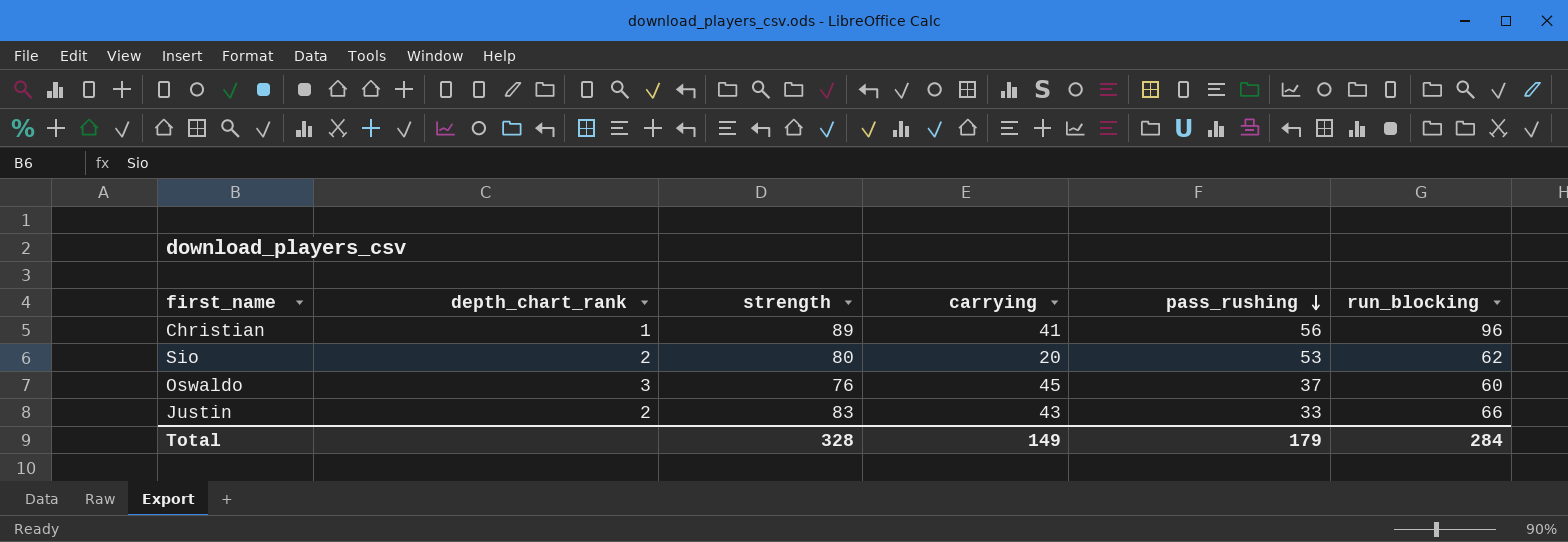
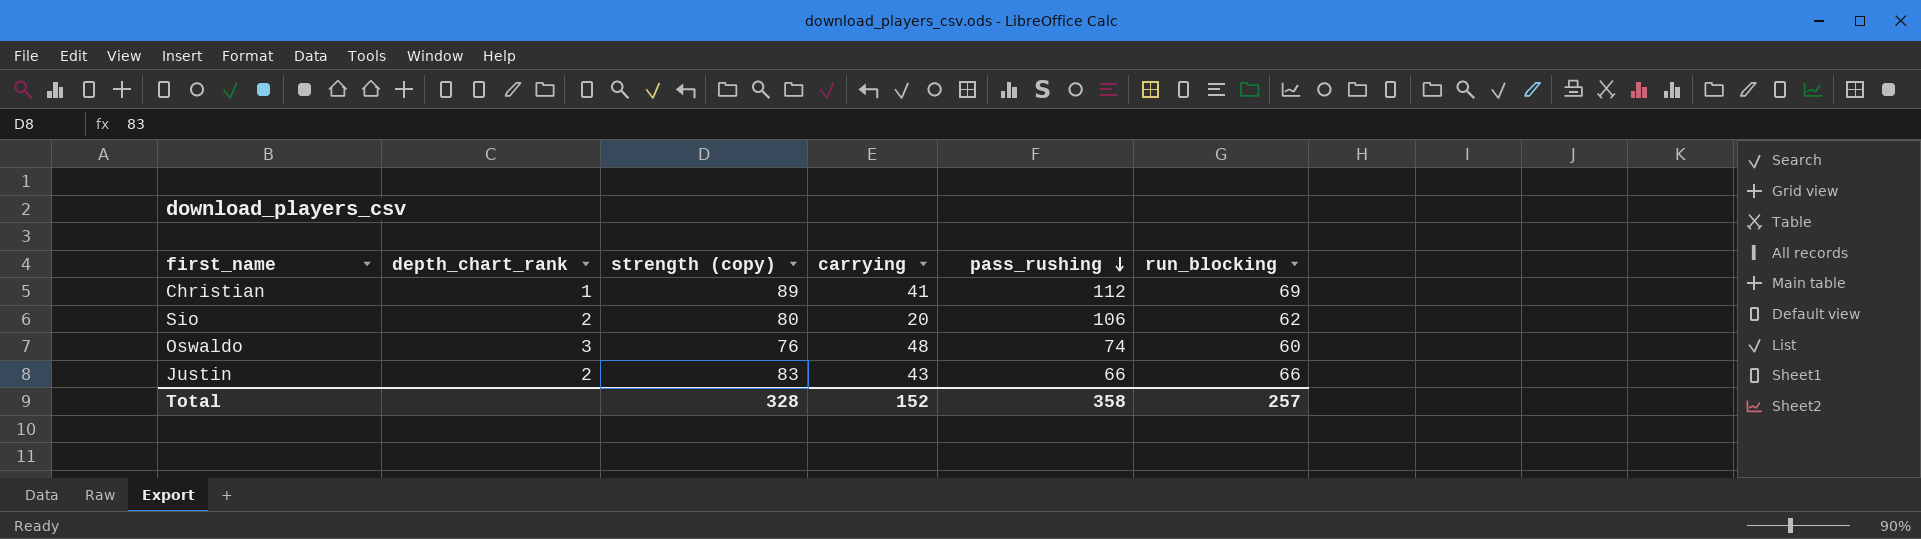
column name: strength -> strength (copy)
Christian | pass_rushing: 56 -> 112
Christian | run_blocking: 96 -> 69
Sio | pass_rushing: 53 -> 106
Oswaldo | carrying: 45 -> 48
Oswaldo | pass_rushing: 37 -> 74
Justin | pass_rushing: 33 -> 66
Total | carrying: 149 -> 152
Total | pass_rushing: 179 -> 358
Total | run_blocking: 284 -> 257

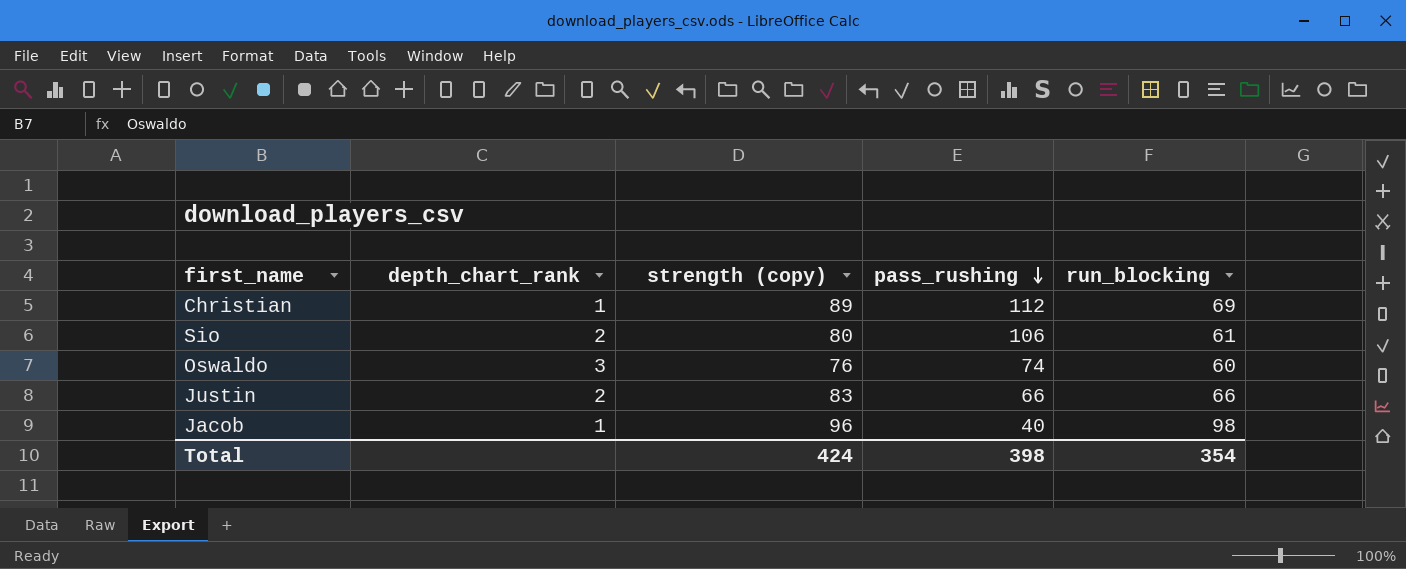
column carrying | position: 4 -> none
Sio | run_blocking: 62 -> 61
row Jacob: none -> 1 | 96 | 40 | 98
Total | strength (copy): 328 -> 424
Total | pass_rushing: 358 -> 398
Total | run_blocking: 257 -> 354

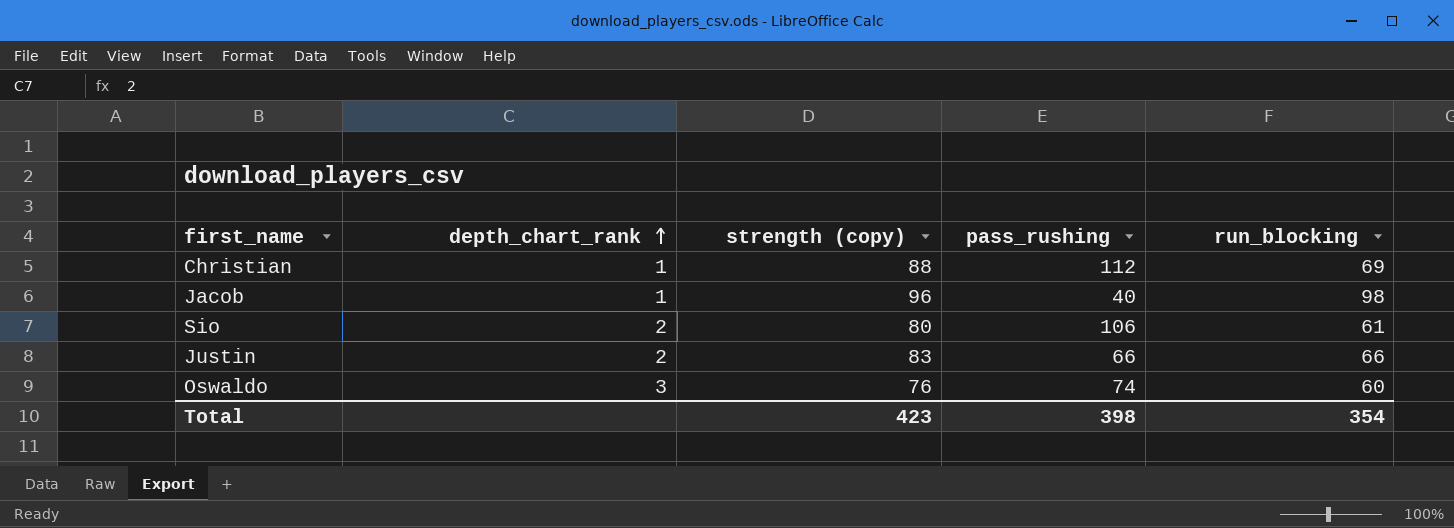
row order: pass_rushing descending -> depth_chart_rank ascending
Christian | strength (copy): 89 -> 88
Total | strength (copy): 424 -> 423

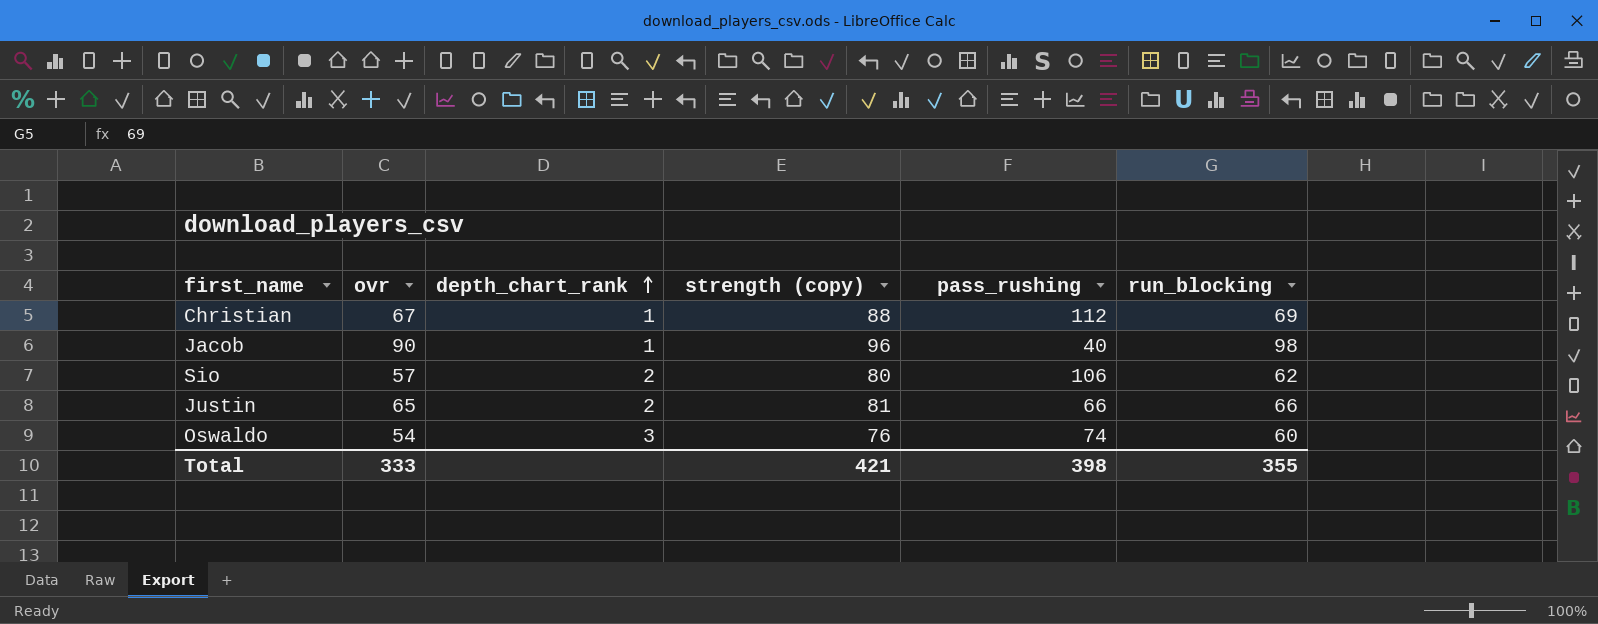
column ovr | position: none -> 2
Sio | run_blocking: 61 -> 62
Justin | strength (copy): 83 -> 81
Total | strength (copy): 423 -> 421
Total | run_blocking: 354 -> 355

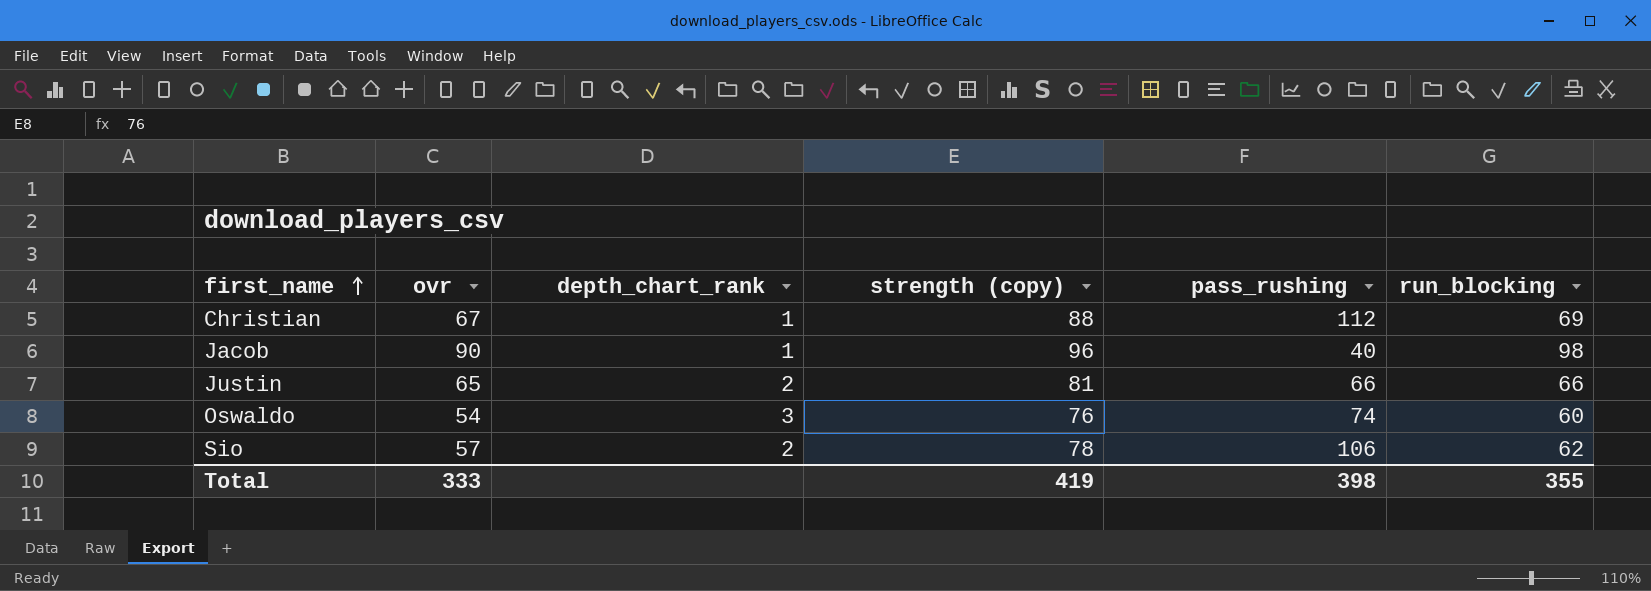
row order: depth_chart_rank ascending -> first_name ascending
Sio | strength (copy): 80 -> 78
Total | strength (copy): 421 -> 419

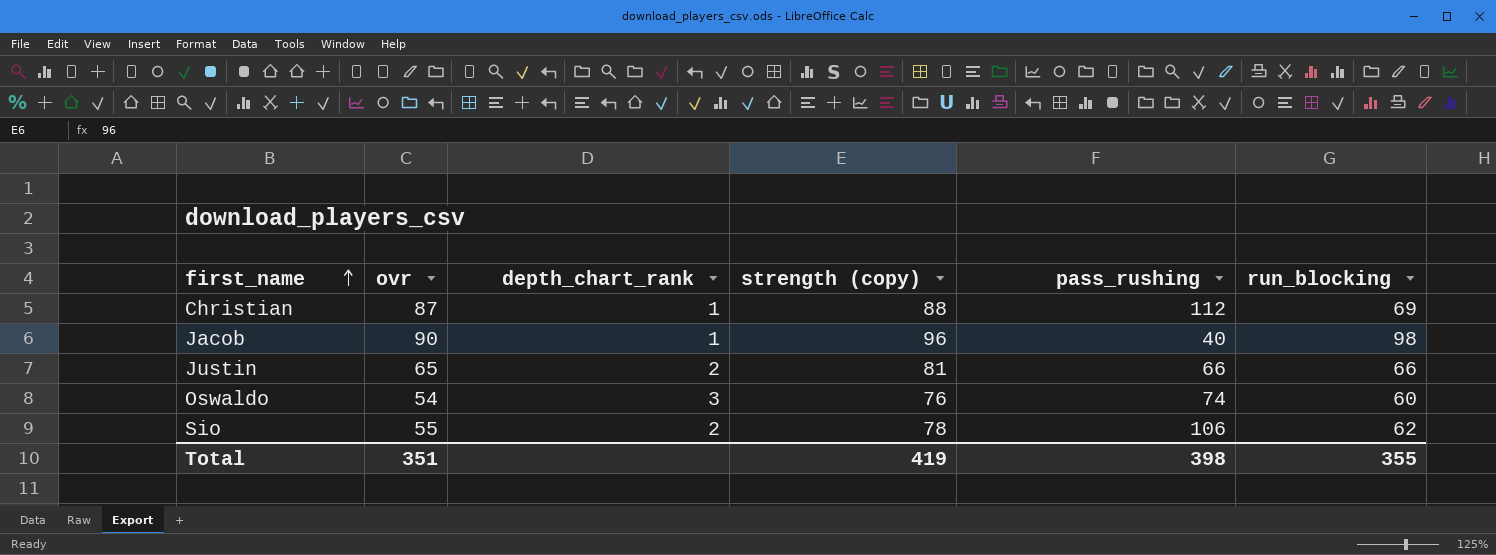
Christian | ovr: 67 -> 87
Sio | ovr: 57 -> 55
Total | ovr: 333 -> 351

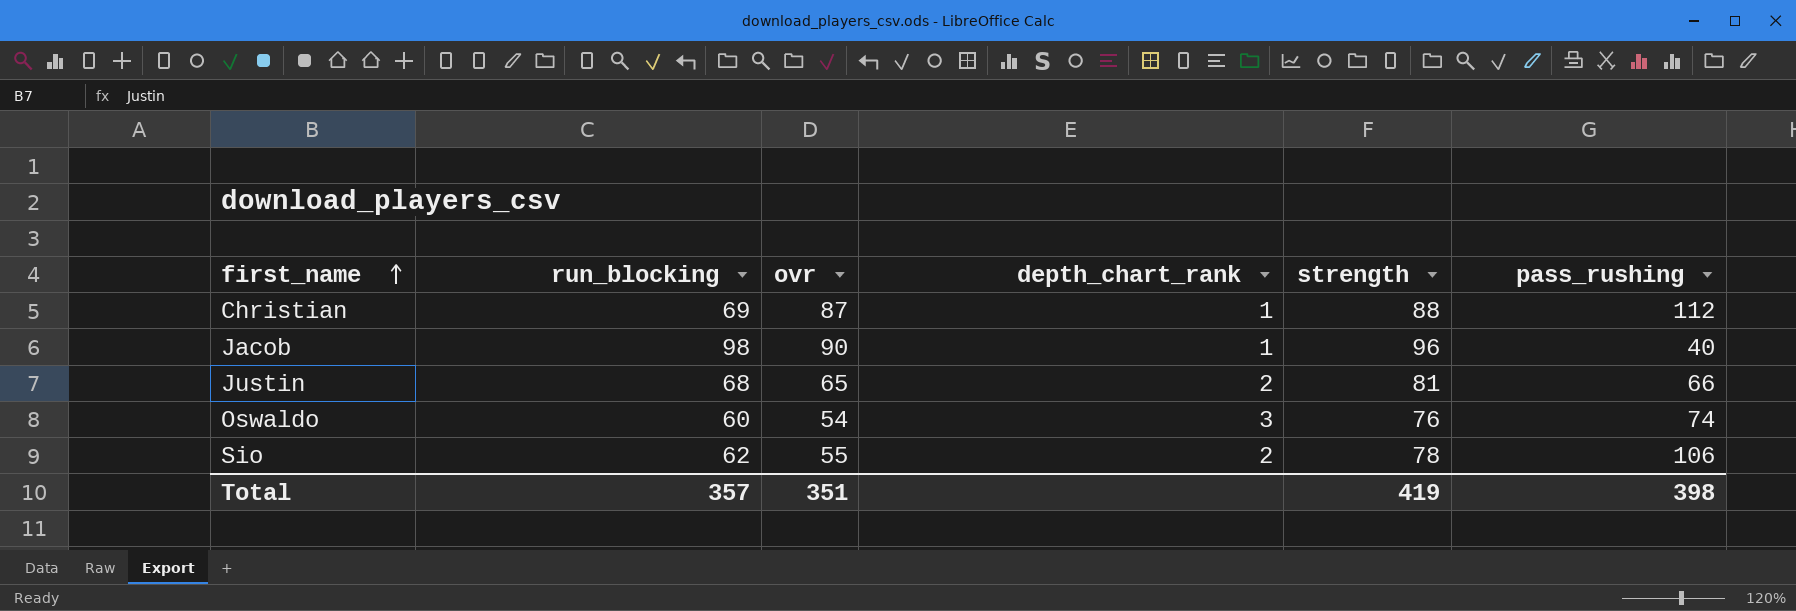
column run_blocking | position: 6 -> 2
column name: strength (copy) -> strength
Justin | run_blocking: 66 -> 68
Total | run_blocking: 355 -> 357

